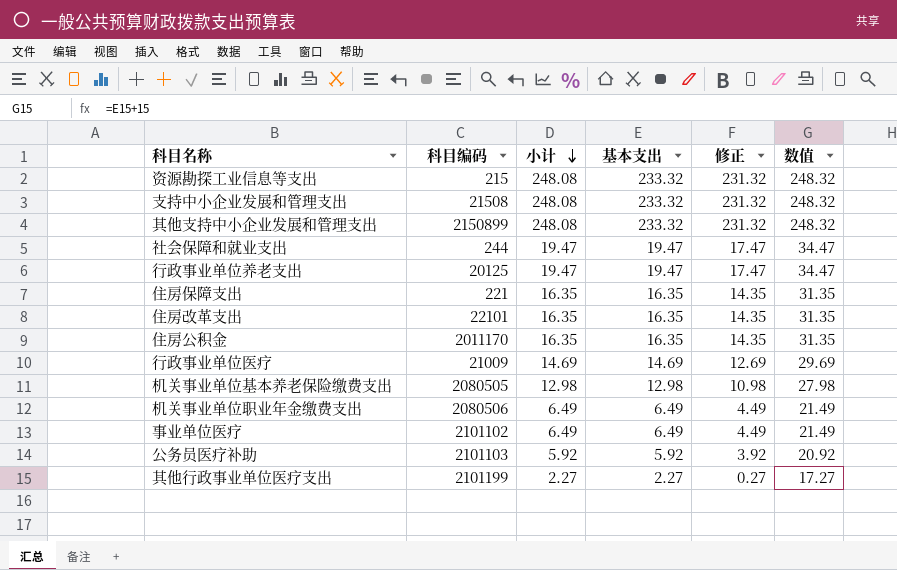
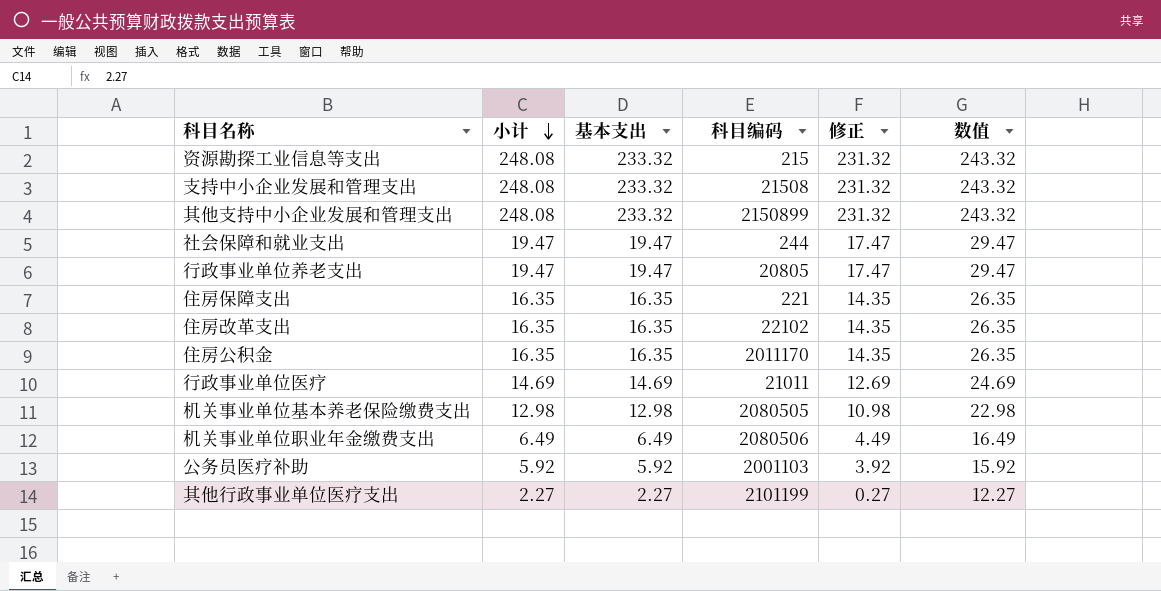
column 科目编码 | position: 2 -> 4
column 数值 | formula: [基本支出] + 15 -> [基本支出] + 10
row 事业单位医疗: 2101102 | 6.49 | 6.49 | 4.49 | 21.49 -> none
行政事业单位养老支出 | 科目编码: 20125 -> 20805
住房改革支出 | 科目编码: 22101 -> 22102
行政事业单位医疗 | 科目编码: 21009 -> 21011
公务员医疗补助 | 科目编码: 2101103 -> 2001103

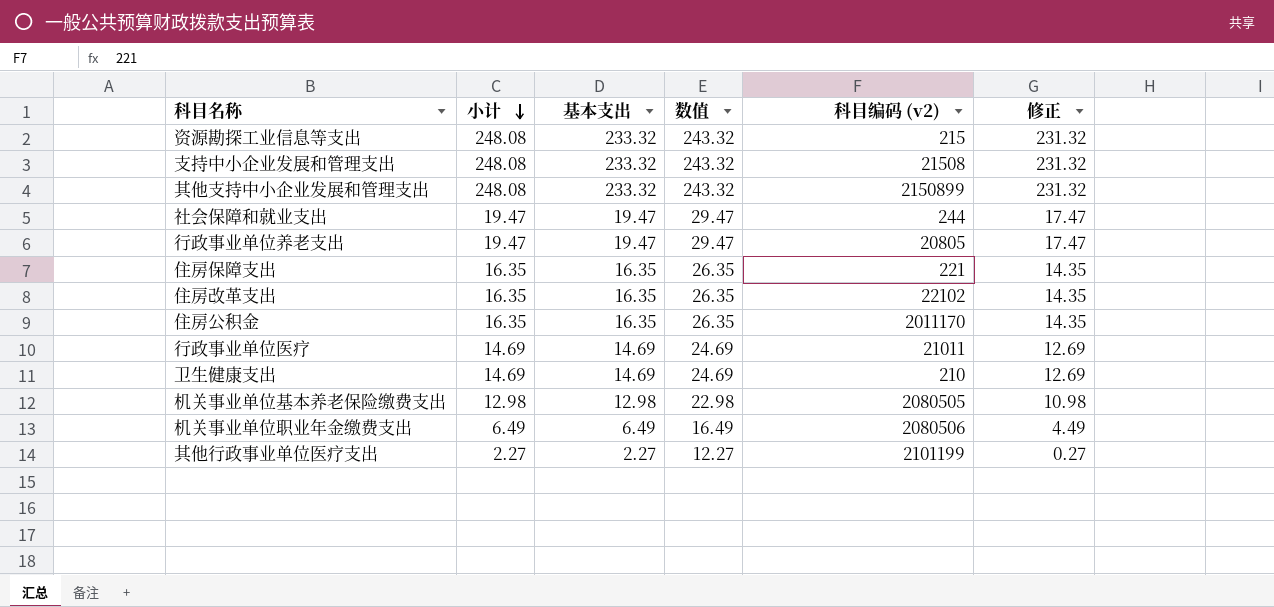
column 数值 | position: 6 -> 4
column name: 科目编码 -> 科目编码 (v2)
row 公务员医疗补助: 5.92 | 5.92 | 2001103 | 3.92 | 15.92 -> none
row 卫生健康支出: none -> 14.69 | 14.69 | 24.69 | 210 | 12.69

